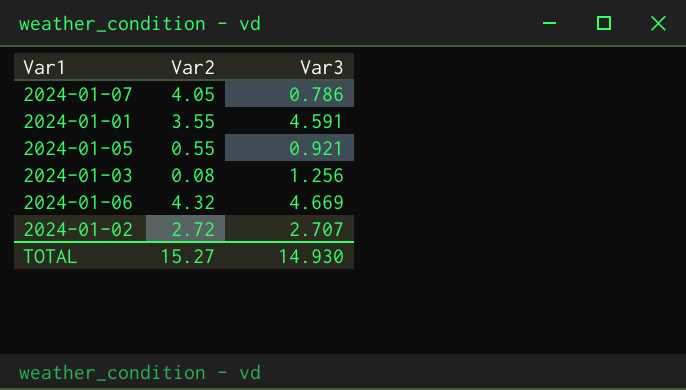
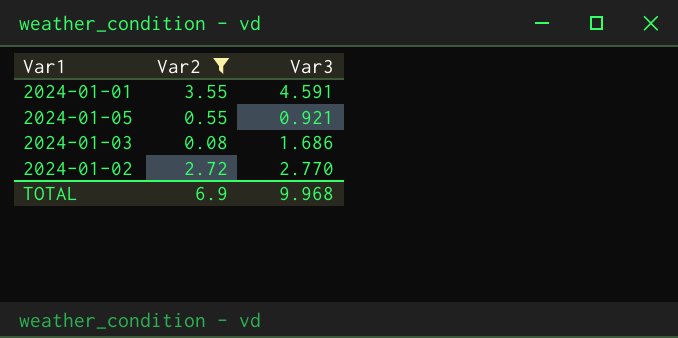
filter: none -> Var2 <= 3.55
2024-01-03 | Var3: 1.256 -> 1.686
2024-01-02 | Var3: 2.707 -> 2.770
TOTAL | Var2: 15.27 -> 6.9
TOTAL | Var3: 14.930 -> 9.968

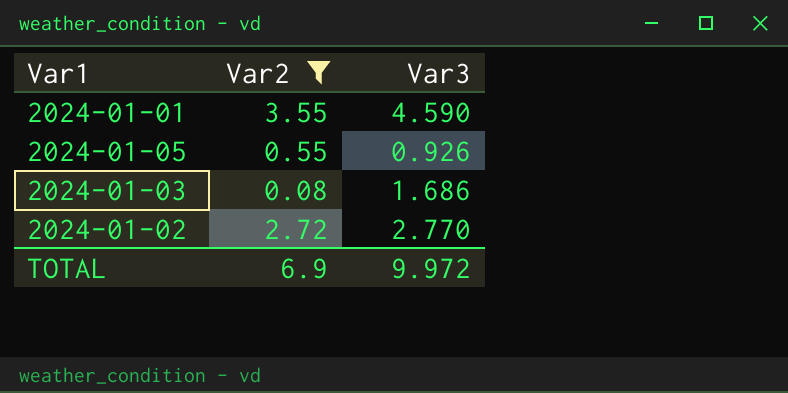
2024-01-01 | Var3: 4.591 -> 4.590
2024-01-05 | Var3: 0.921 -> 0.926
TOTAL | Var3: 9.968 -> 9.972

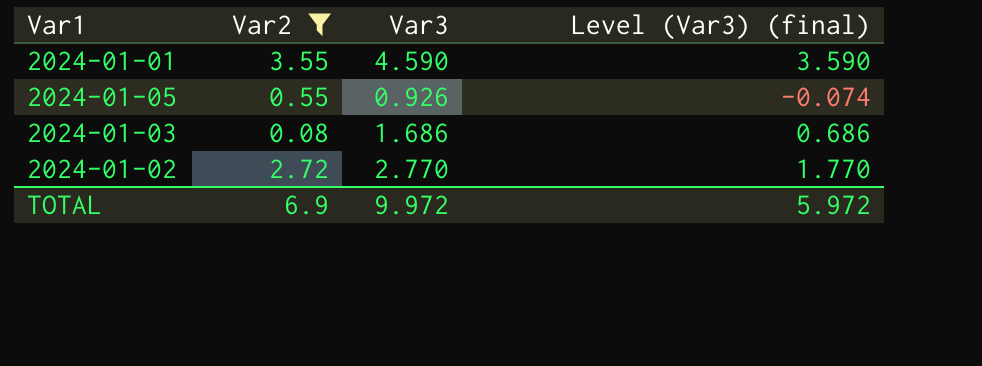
column Level (Var3) (final) | formula: none -> [Var3] - 1

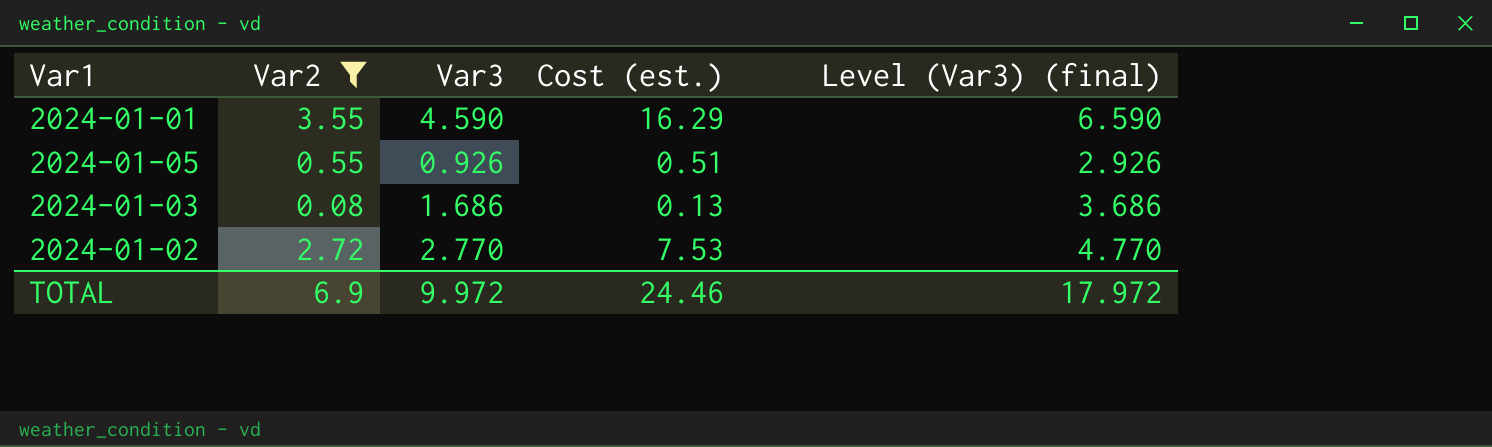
column Cost (est.) | formula: none -> [Var2] * [Var3]
column Level (Var3) (final) | formula: [Var3] - 1 -> [Var3] + 2
TOTAL | Level (Var3) (final): 5.972 -> 17.972

